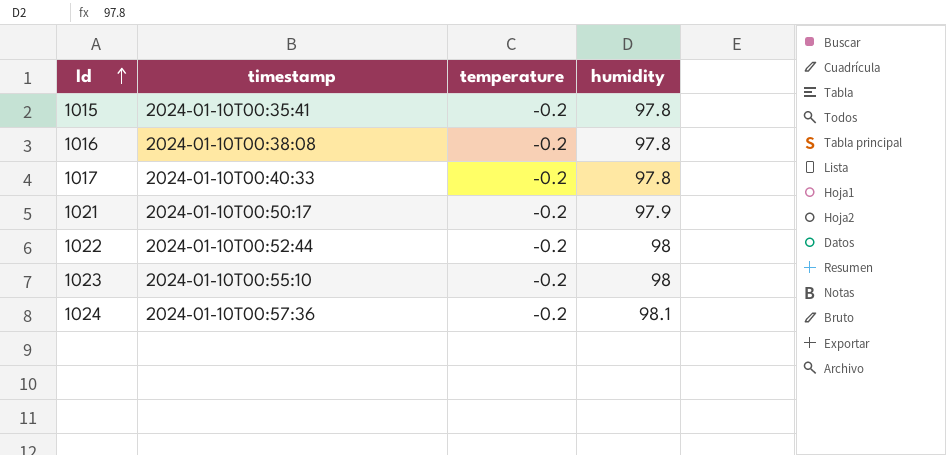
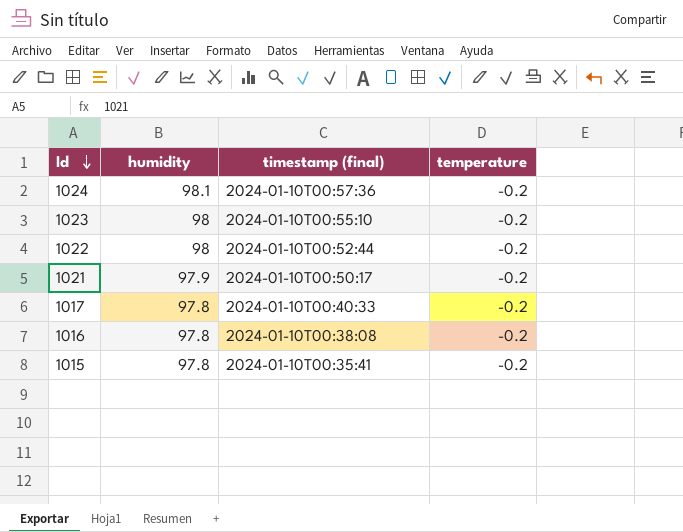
row order: Id ascending -> Id descending
column humidity | position: 4 -> 2
column name: timestamp -> timestamp (final)

